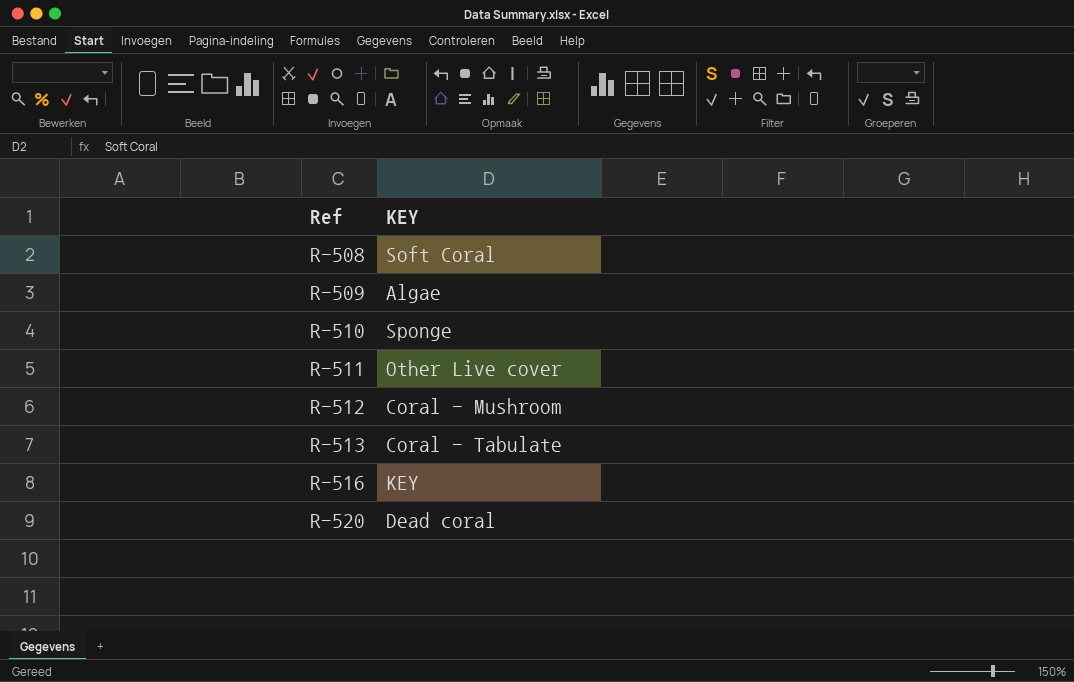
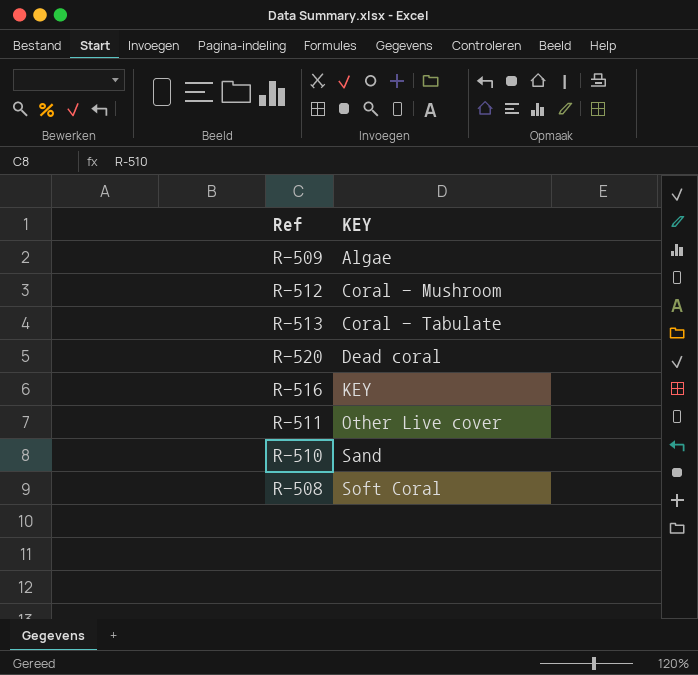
row order: Ref ascending -> KEY ascending
R-510 | KEY: Sponge -> Sand

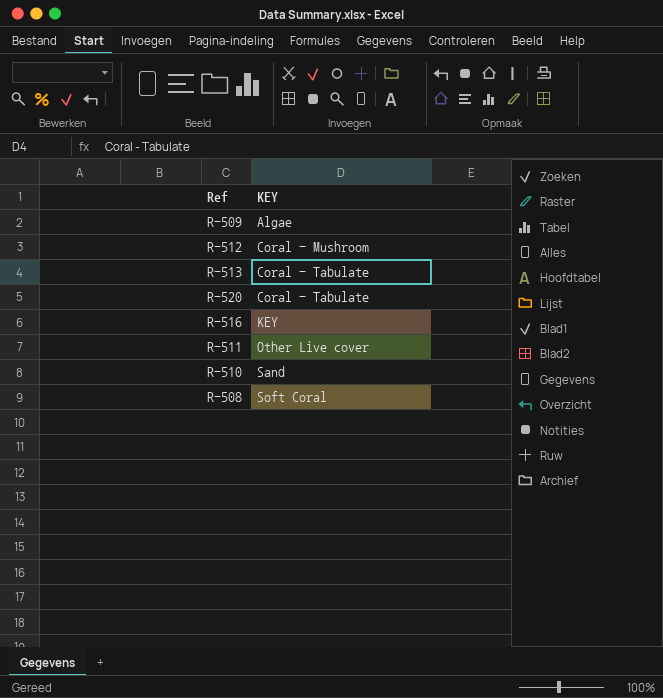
R-520 | KEY: Dead coral -> Coral - Tabulate

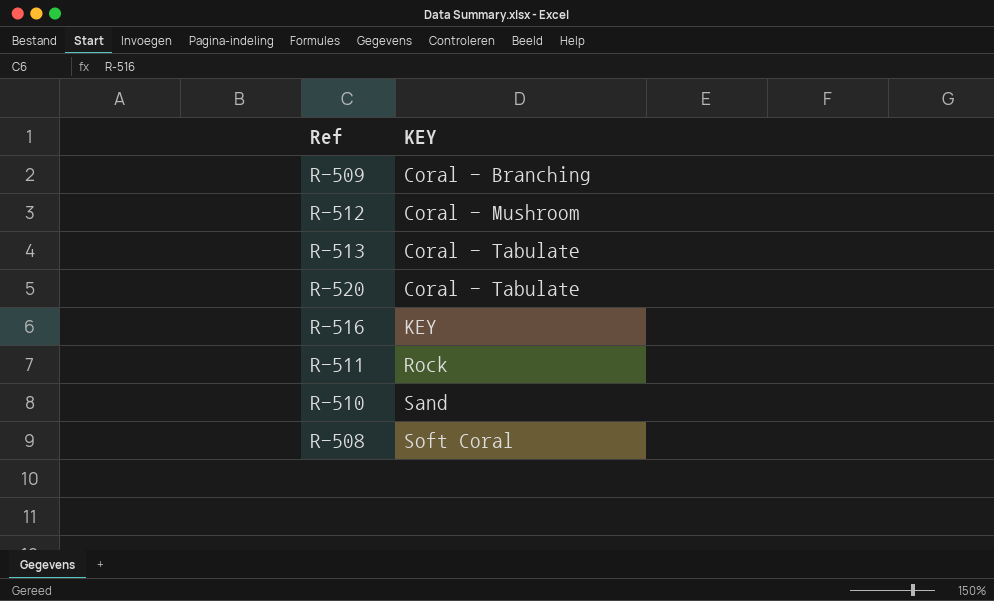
R-509 | KEY: Algae -> Coral - Branching
R-511 | KEY: Other Live cover -> Rock

